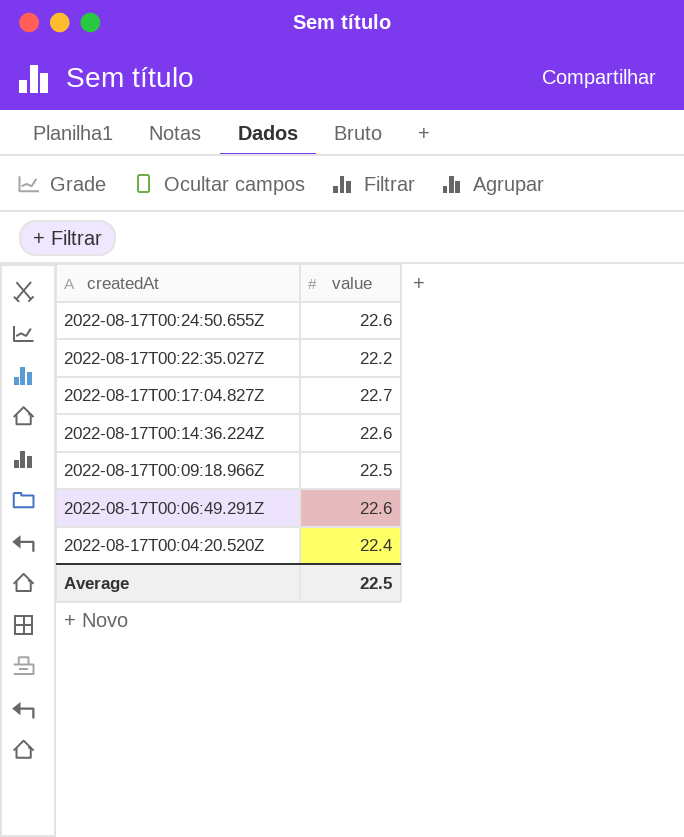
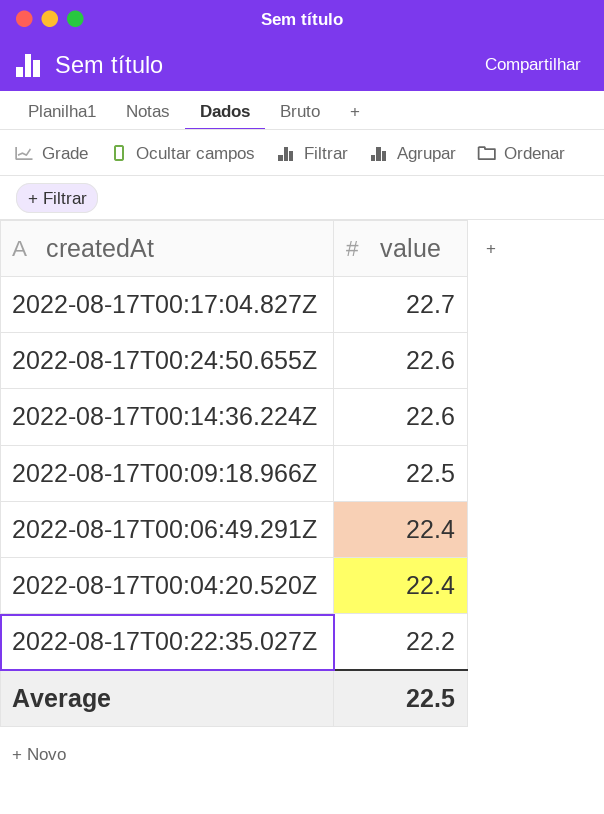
row order: createdAt descending -> value descending
2022-08-17T00:06:49.291Z | value: 22.6 -> 22.4

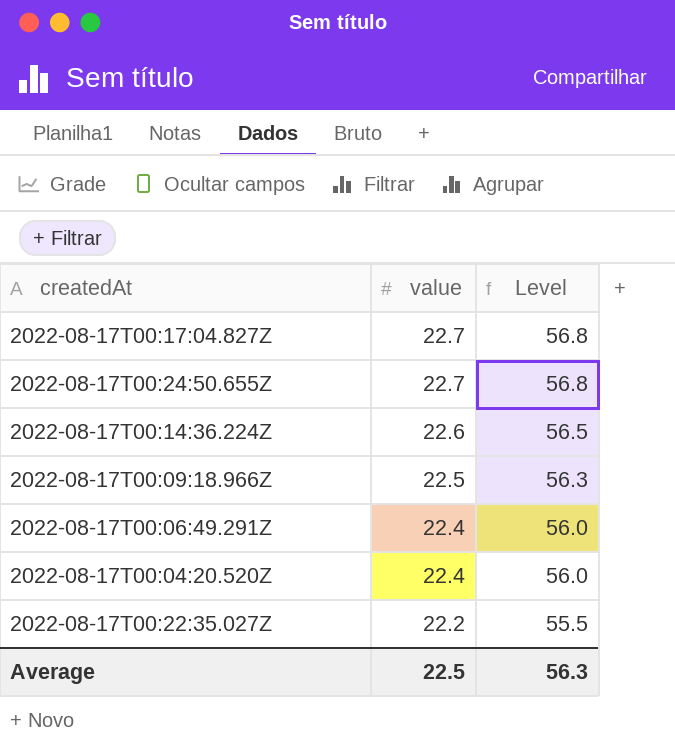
column Level | formula: none -> [value] * 2.5
2022-08-17T00:24:50.655Z | value: 22.6 -> 22.7

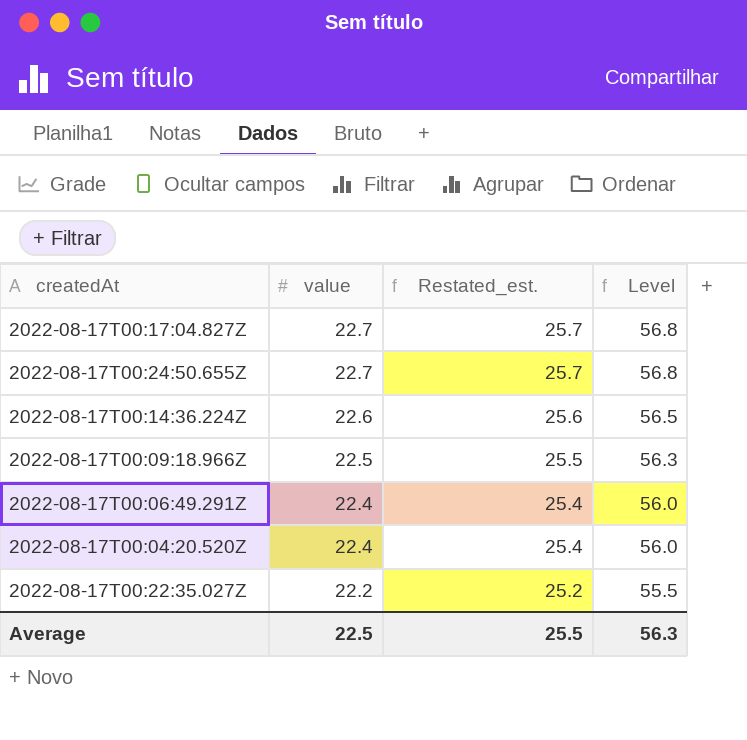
column Restated_est. | formula: none -> [value] + 3

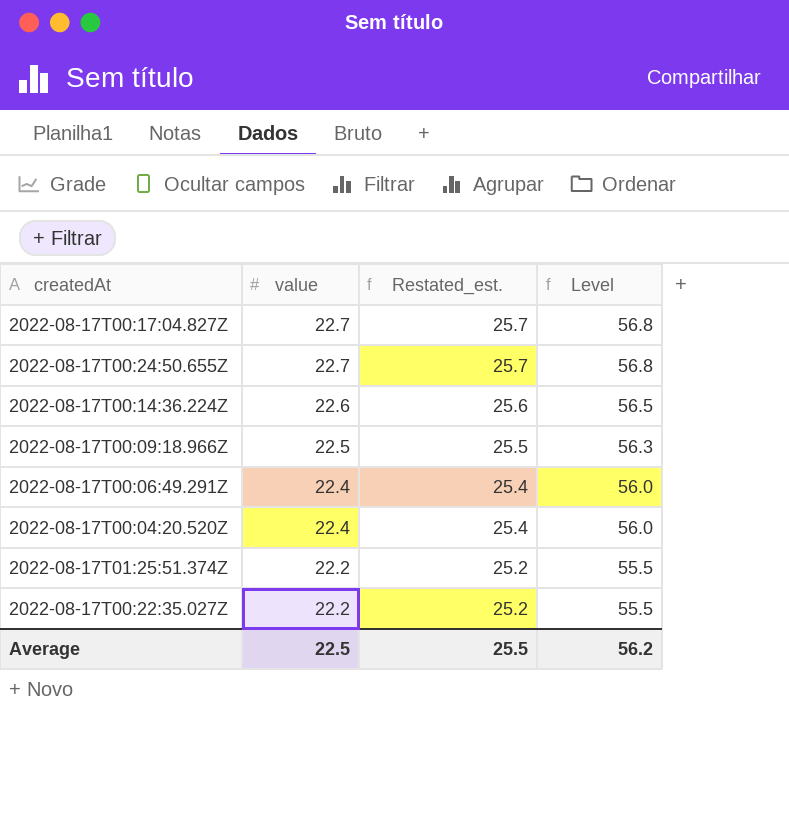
row 2022-08-17T01:25:51.374Z: none -> 22.2 | 25.2 | 55.5
Average | Level: 56.3 -> 56.2

